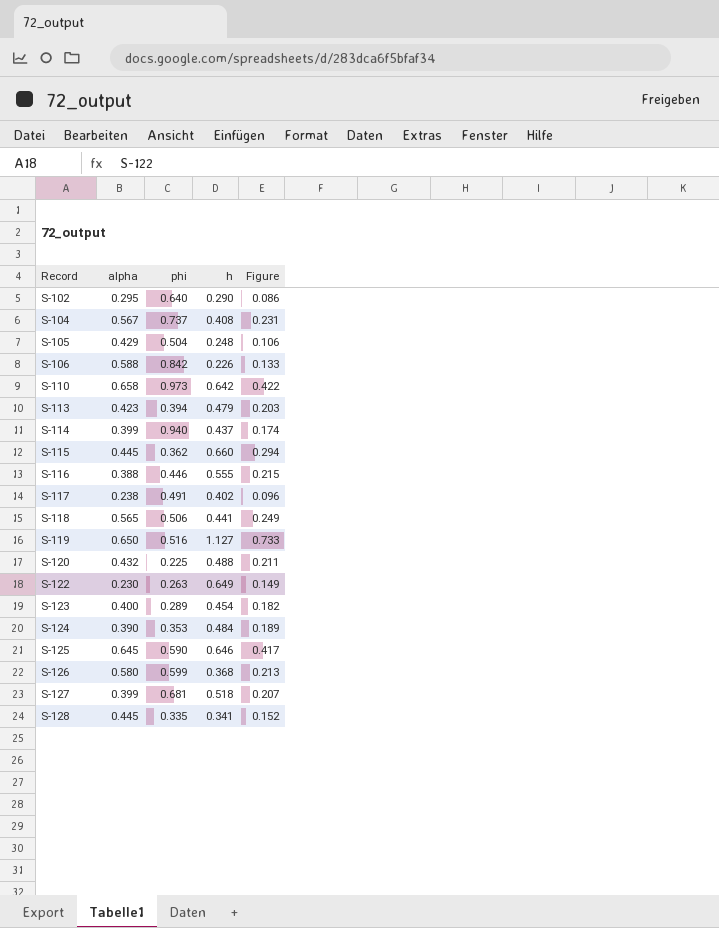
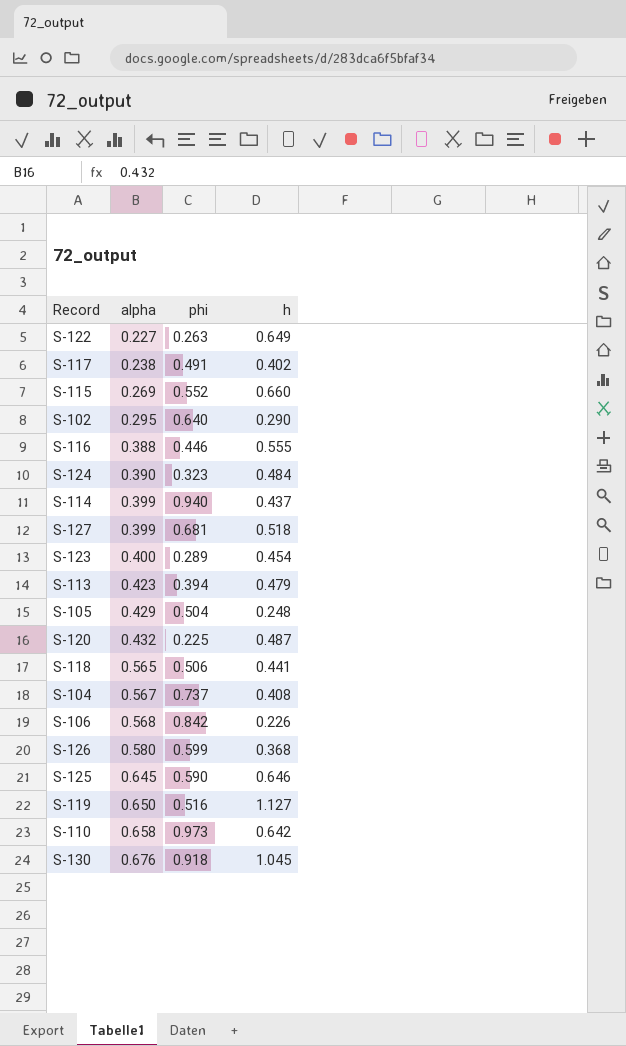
row order: Record ascending -> alpha ascending
column Figure | formula: [alpha] * [h] -> none
row S-128: 0.445 | 0.335 | 0.341 | 0.152 -> none
S-122 | alpha: 0.230 -> 0.227
S-115 | alpha: 0.445 -> 0.269
S-115 | phi: 0.362 -> 0.552
S-124 | phi: 0.353 -> 0.323
S-120 | h: 0.488 -> 0.487
S-106 | alpha: 0.588 -> 0.568
row S-130: none -> 0.676 | 0.918 | 1.045

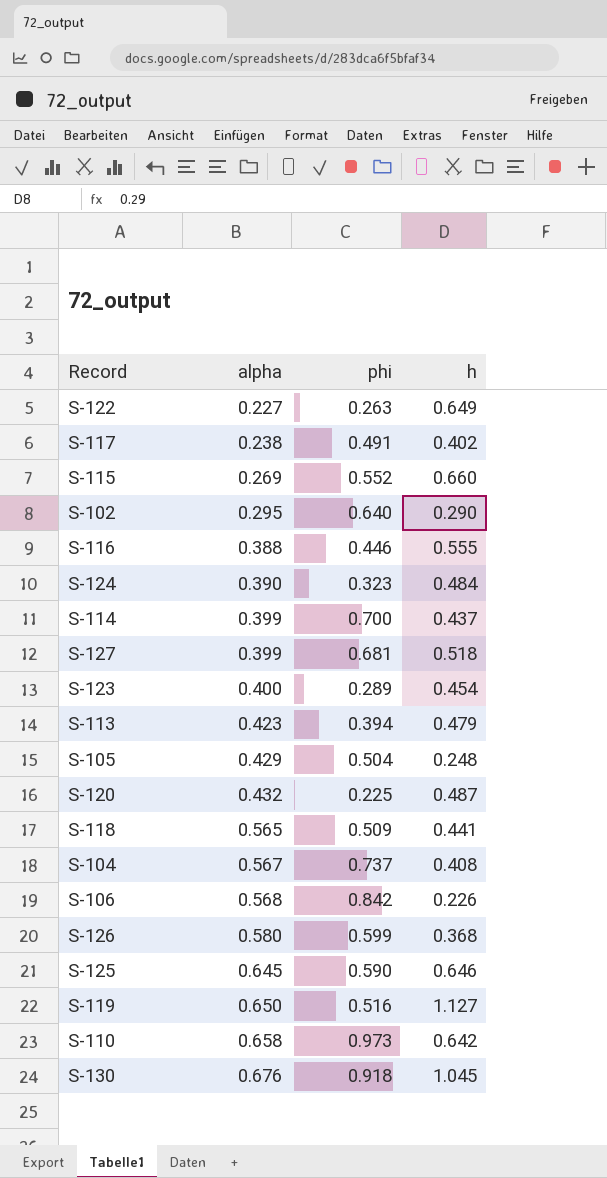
S-114 | phi: 0.940 -> 0.700
S-118 | phi: 0.506 -> 0.509

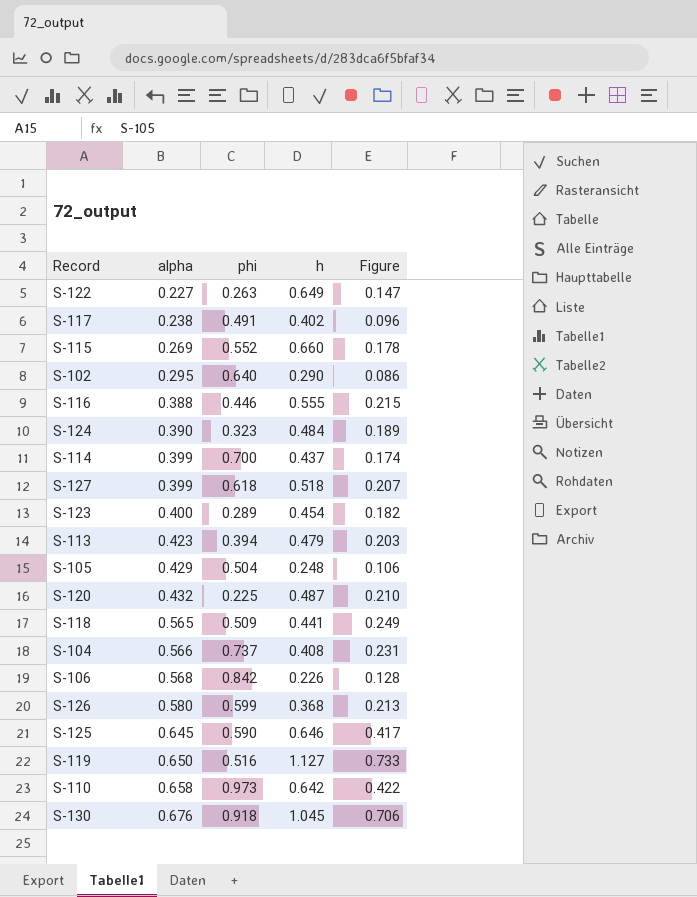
column Figure | formula: none -> [alpha] * [h]
S-127 | phi: 0.681 -> 0.618
S-104 | alpha: 0.567 -> 0.566

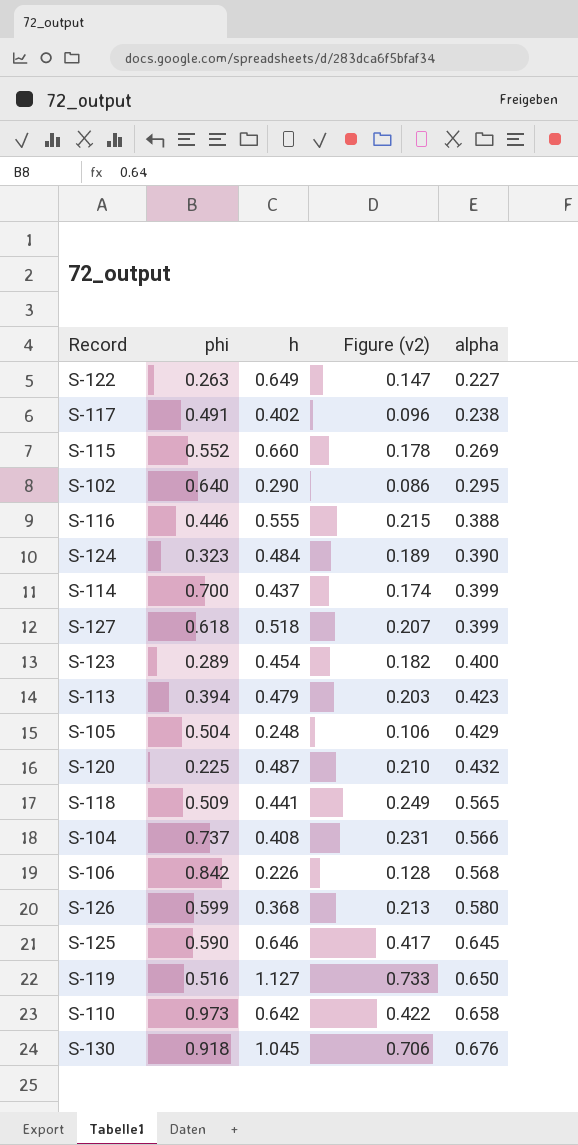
column name: Figure -> Figure (v2)
column alpha | position: 2 -> 5

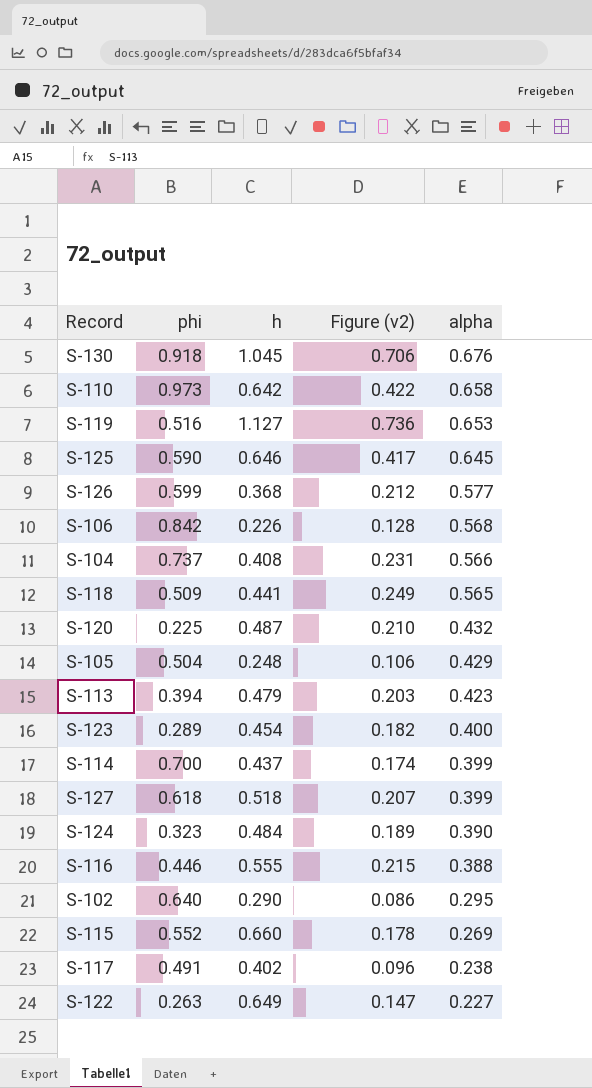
row order: alpha ascending -> alpha descending
S-119 | Figure (v2): 0.733 -> 0.736
S-119 | alpha: 0.650 -> 0.653
S-126 | Figure (v2): 0.213 -> 0.212
S-126 | alpha: 0.580 -> 0.577

